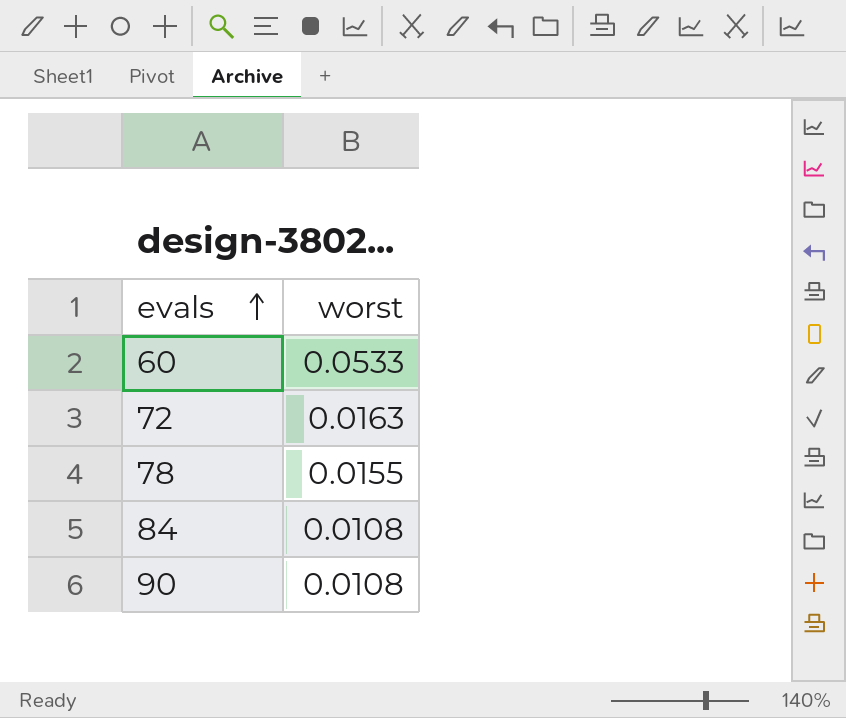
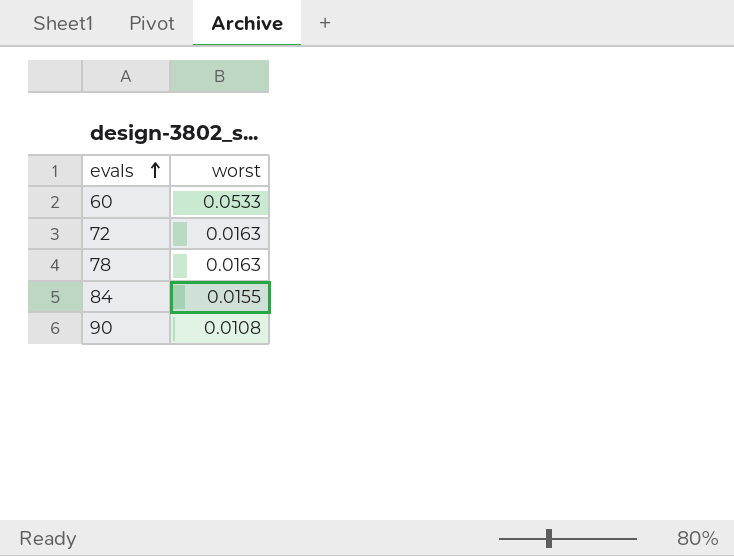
78 | worst: 0.0155 -> 0.0163
84 | worst: 0.0108 -> 0.0155

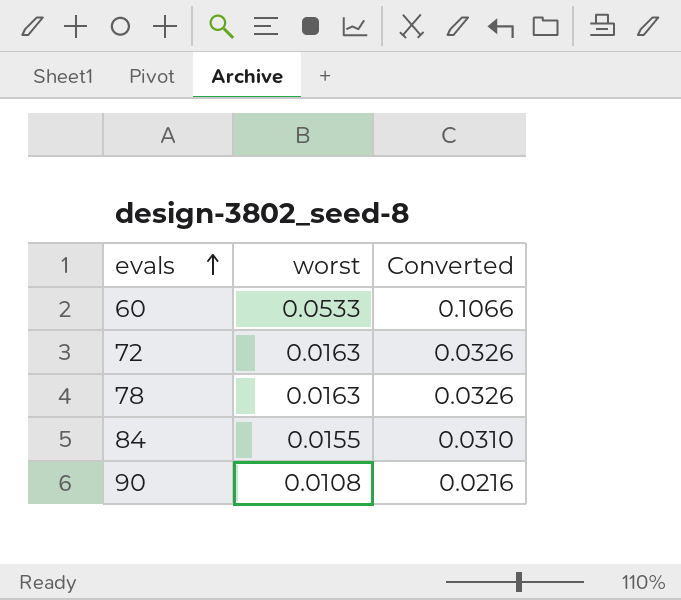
column Converted | formula: none -> [worst] * 2

